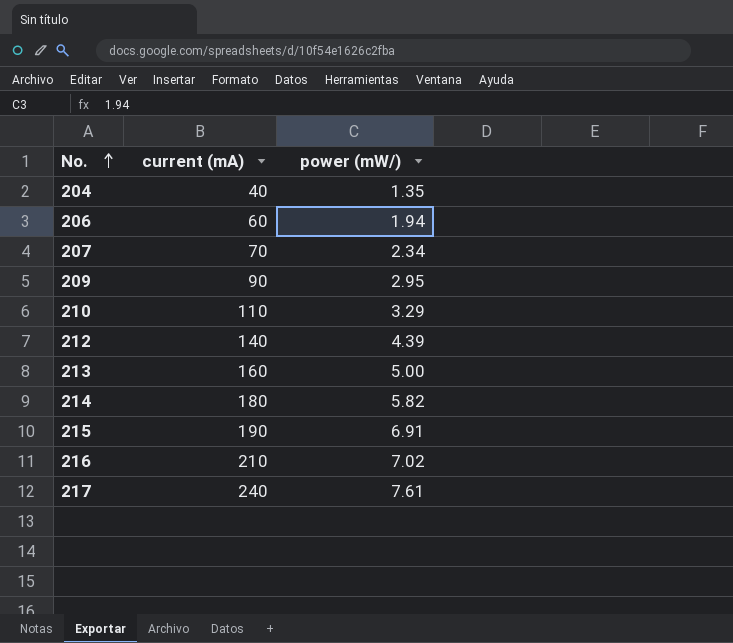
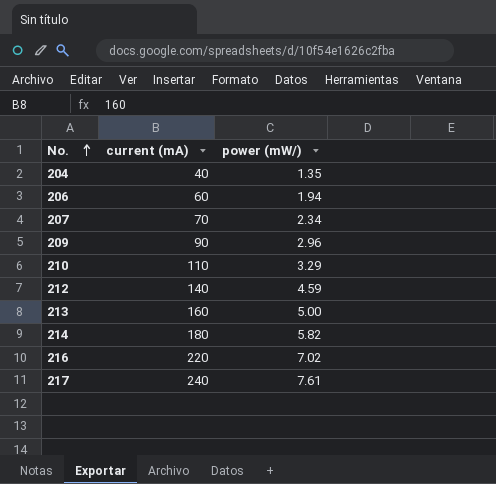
row 215: 190 | 6.91 -> none
209 | power (mW/): 2.95 -> 2.96
212 | power (mW/): 4.39 -> 4.59
216 | current (mA): 210 -> 220

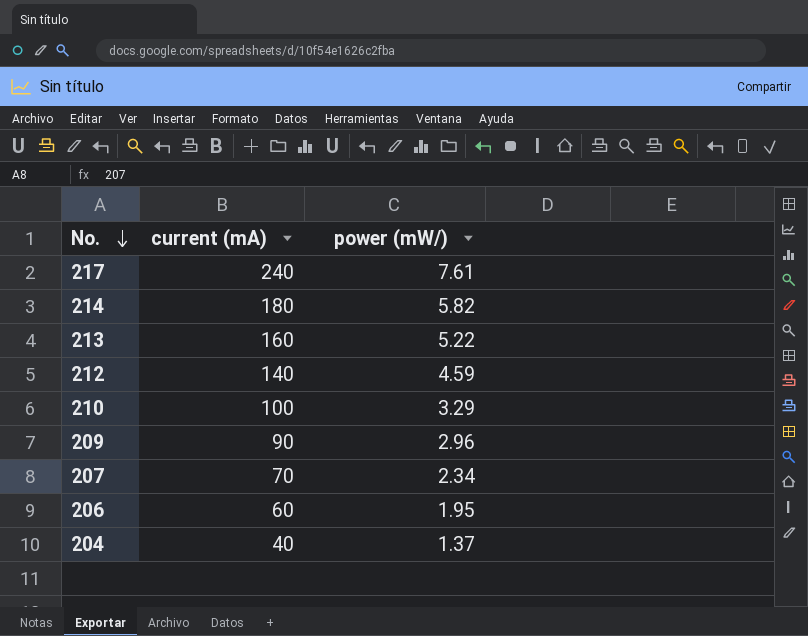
row order: No. ascending -> No. descending
row 216: 220 | 7.02 -> none
213 | power (mW/): 5.00 -> 5.22
210 | current (mA): 110 -> 100
206 | power (mW/): 1.94 -> 1.95
204 | power (mW/): 1.35 -> 1.37

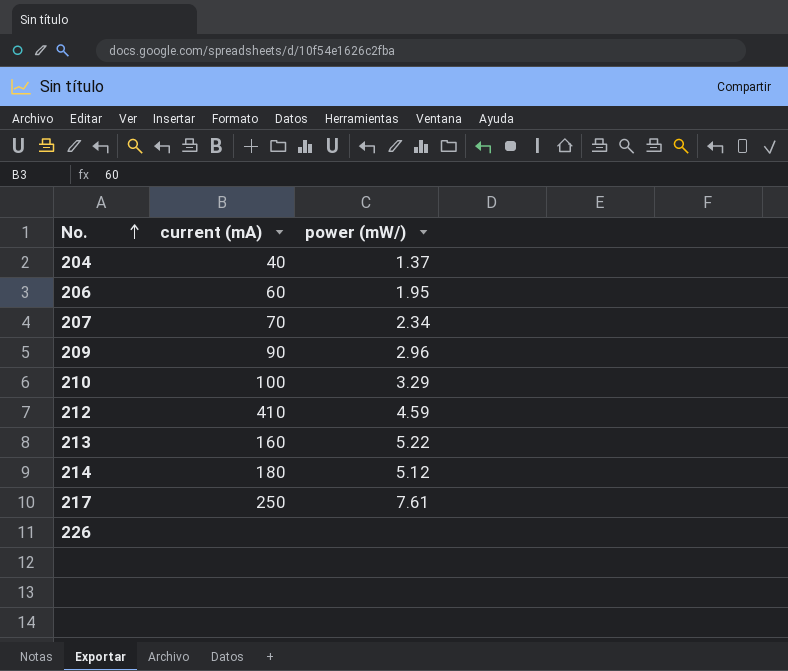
row order: No. descending -> No. ascending
212 | current (mA): 140 -> 410
214 | power (mW/): 5.82 -> 5.12
217 | current (mA): 240 -> 250
row 226: none -> none | none

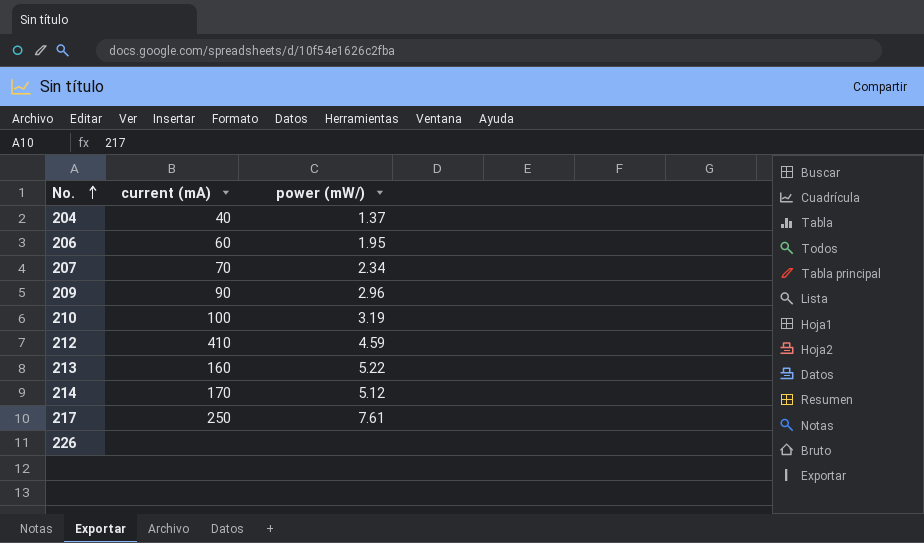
210 | power (mW/): 3.29 -> 3.19
214 | current (mA): 180 -> 170

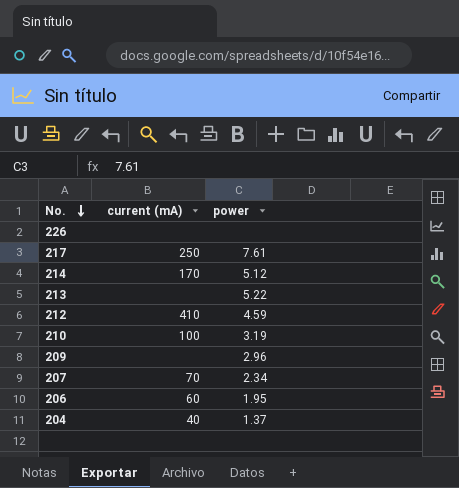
row order: No. ascending -> No. descending
column name: power (mW/) -> power
213 | current (mA): 160 -> none
209 | current (mA): 90 -> none

